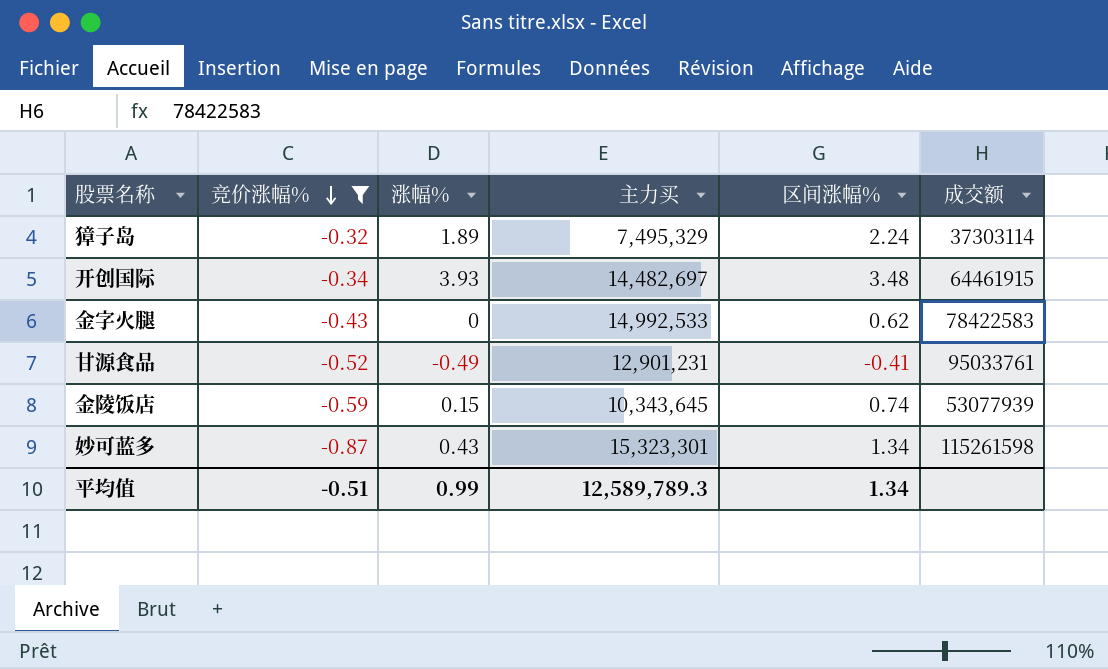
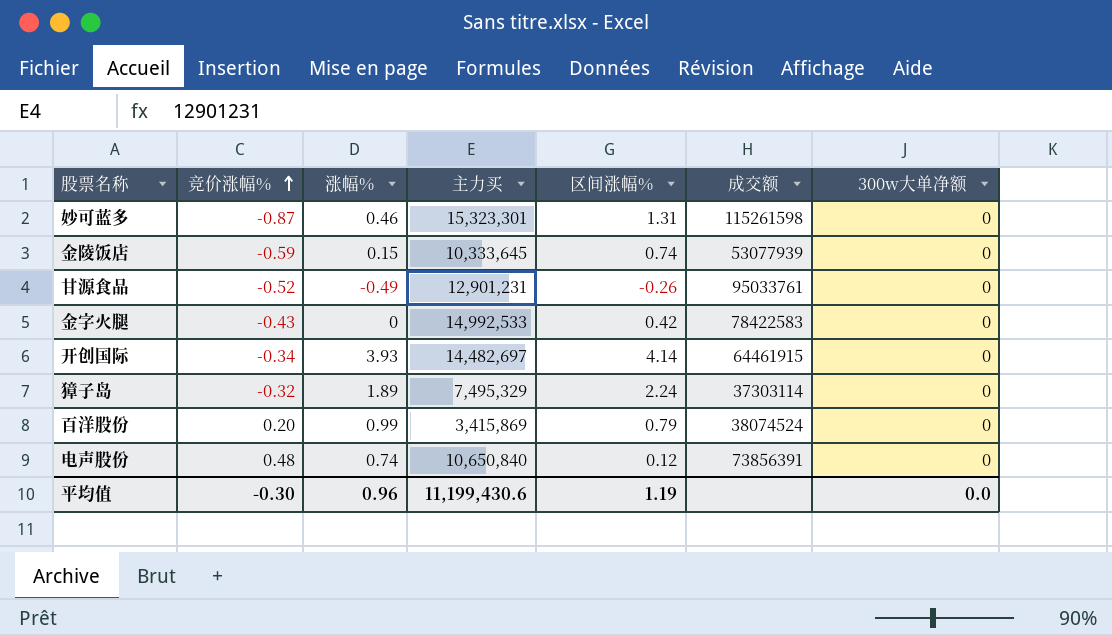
filter: 竞价涨幅% <= -0.32 -> none
row order: 竞价涨幅% descending -> 竞价涨幅% ascending
column 300w大单净额 | position: none -> 7
妙可蓝多 | 涨幅%: 0.43 -> 0.46
妙可蓝多 | 区间涨幅%: 1.34 -> 1.31
金陵饭店 | 主力买: 10,343,645 -> 10,333,645
甘源食品 | 区间涨幅%: -0.41 -> -0.26
金字火腿 | 区间涨幅%: 0.62 -> 0.42
开创国际 | 区间涨幅%: 3.48 -> 4.14
平均值 | 竞价涨幅%: -0.51 -> -0.30
平均值 | 涨幅%: 0.99 -> 0.96
平均值 | 主力买: 12,589,789.3 -> 11,199,430.6
平均值 | 区间涨幅%: 1.34 -> 1.19

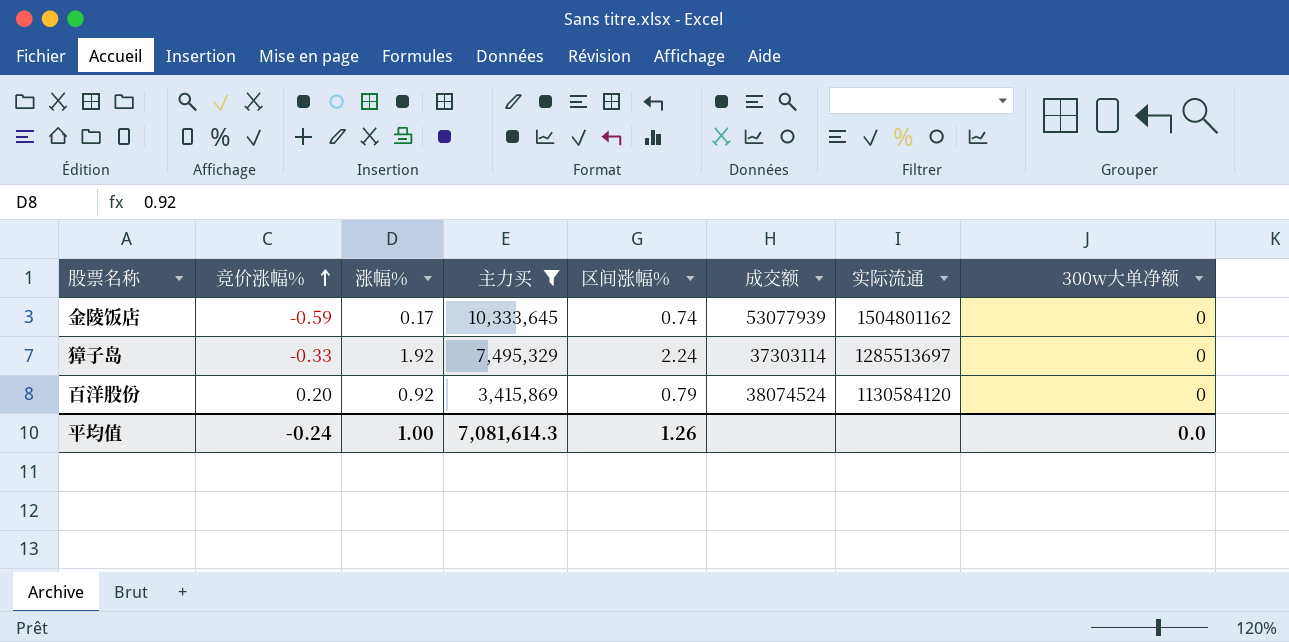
filter: none -> 主力买 <= 10,333,645
column 实际流通 | position: none -> 7
金陵饭店 | 涨幅%: 0.15 -> 0.17
獐子岛 | 竞价涨幅%: -0.32 -> -0.33
獐子岛 | 涨幅%: 1.89 -> 1.92
百洋股份 | 涨幅%: 0.99 -> 0.92
平均值 | 竞价涨幅%: -0.30 -> -0.24
平均值 | 涨幅%: 0.96 -> 1.00
平均值 | 主力买: 11,199,430.6 -> 7,081,614.3
平均值 | 区间涨幅%: 1.19 -> 1.26

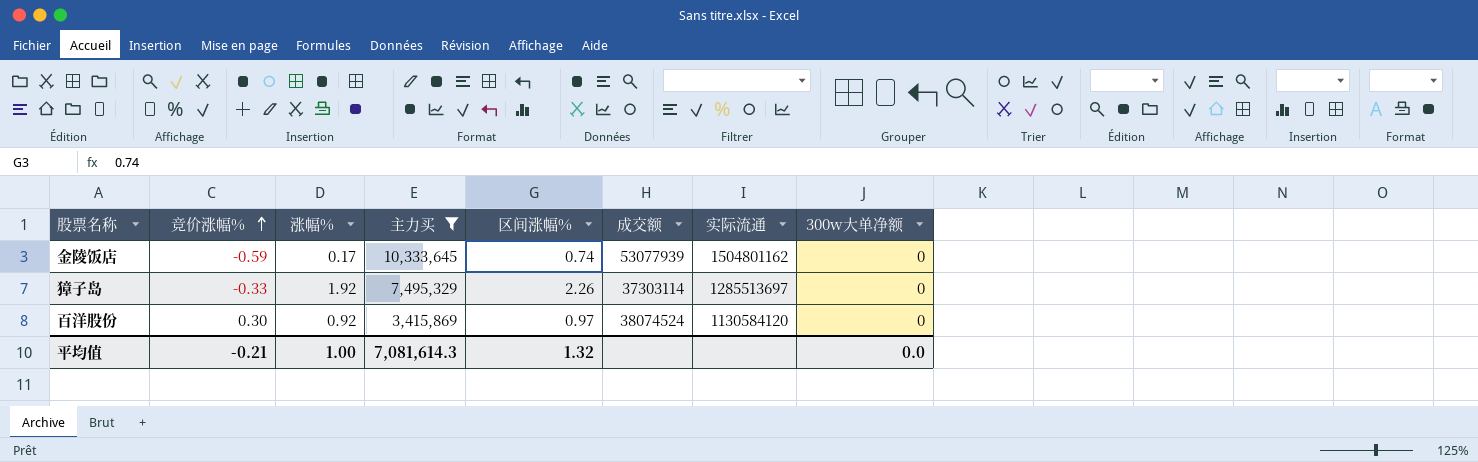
獐子岛 | 区间涨幅%: 2.24 -> 2.26
百洋股份 | 竞价涨幅%: 0.20 -> 0.30
百洋股份 | 区间涨幅%: 0.79 -> 0.97
平均值 | 竞价涨幅%: -0.24 -> -0.21
平均值 | 区间涨幅%: 1.26 -> 1.32

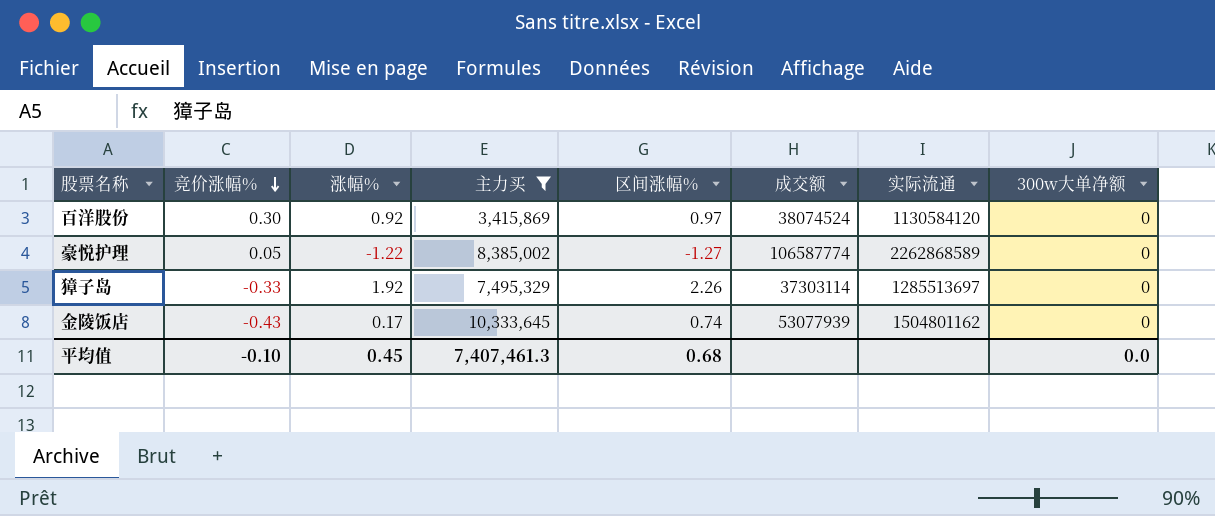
row order: 竞价涨幅% ascending -> 竞价涨幅% descending
row 豪悦护理: none -> 0.05 | -1.22 | 8,385,002 | -1.27 | 106587774 | 2262868589 | 0
金陵饭店 | 竞价涨幅%: -0.59 -> -0.43
平均值 | 竞价涨幅%: -0.21 -> -0.10
平均值 | 涨幅%: 1.00 -> 0.45
平均值 | 主力买: 7,081,614.3 -> 7,407,461.3
平均值 | 区间涨幅%: 1.32 -> 0.68

